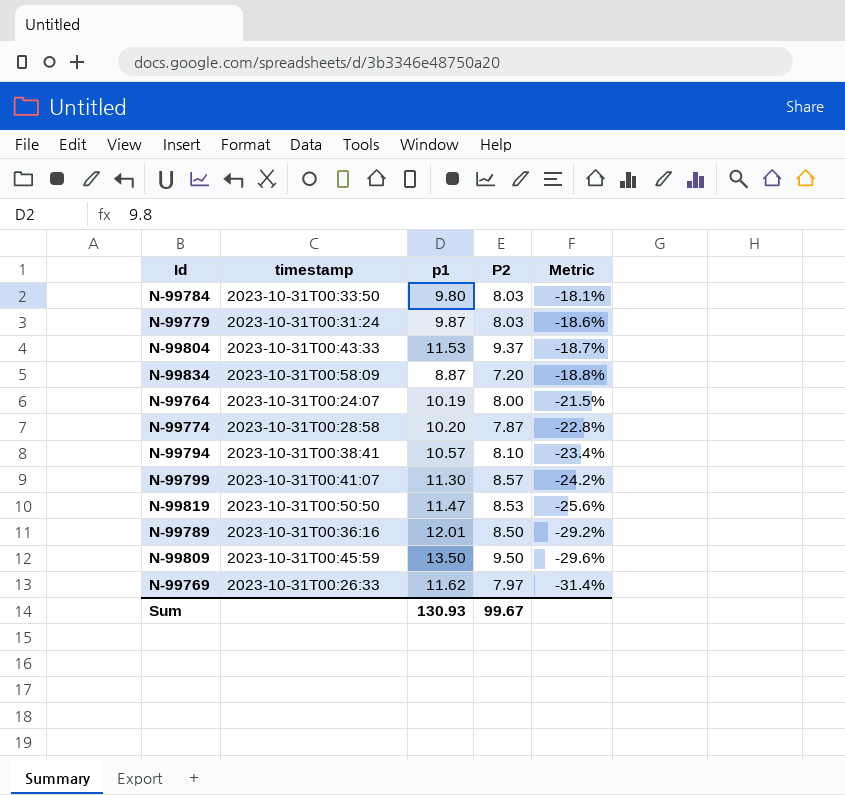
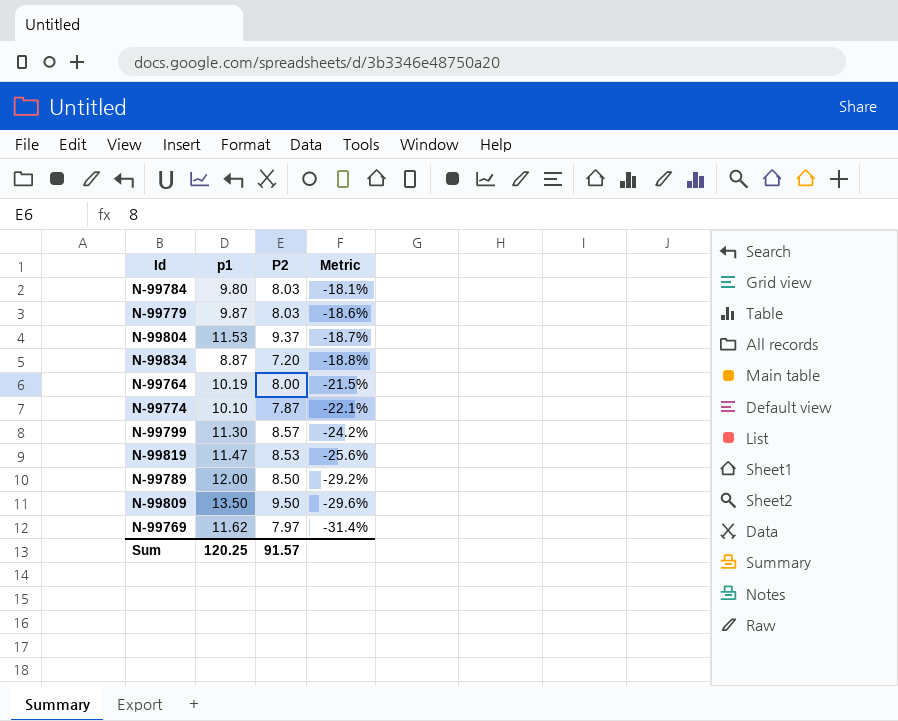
column timestamp | position: 2 -> none
row N-99794: 2023-10-31T00:38:41 | 10.57 | 8.10 | -23.4% -> none
N-99774 | p1: 10.20 -> 10.10
N-99774 | Metric: -22.8% -> -22.1%
N-99789 | p1: 12.01 -> 12.00
Sum | p1: 130.93 -> 120.25
Sum | P2: 99.67 -> 91.57

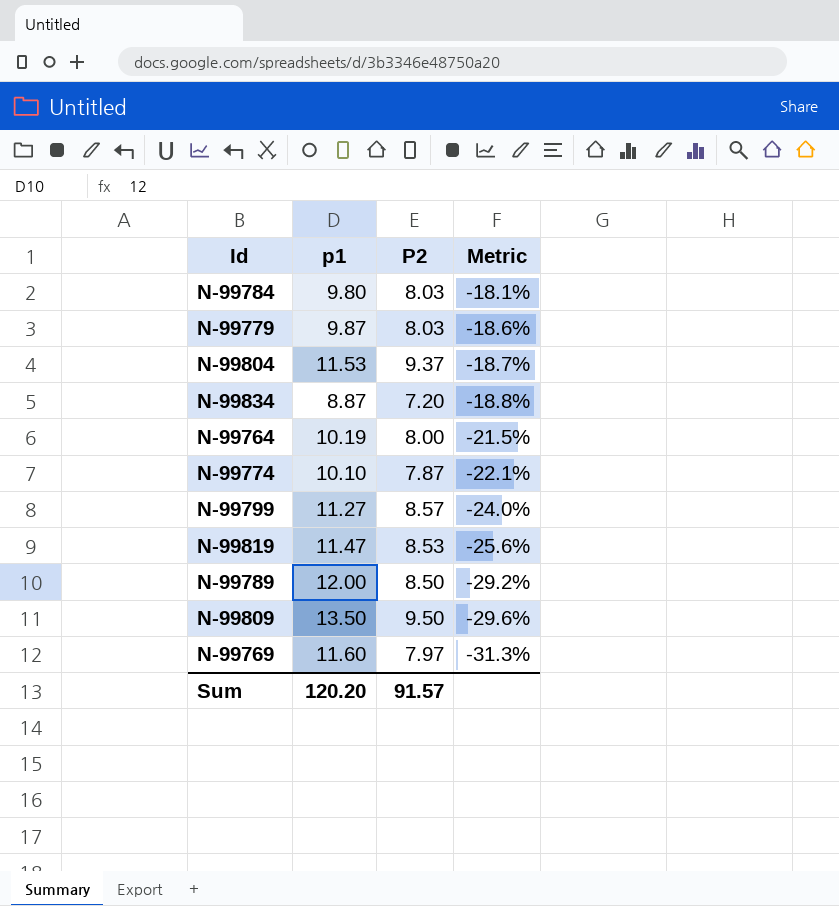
N-99799 | p1: 11.30 -> 11.27
N-99799 | Metric: -24.2% -> -24.0%
N-99769 | p1: 11.62 -> 11.60
N-99769 | Metric: -31.4% -> -31.3%
Sum | p1: 120.25 -> 120.20

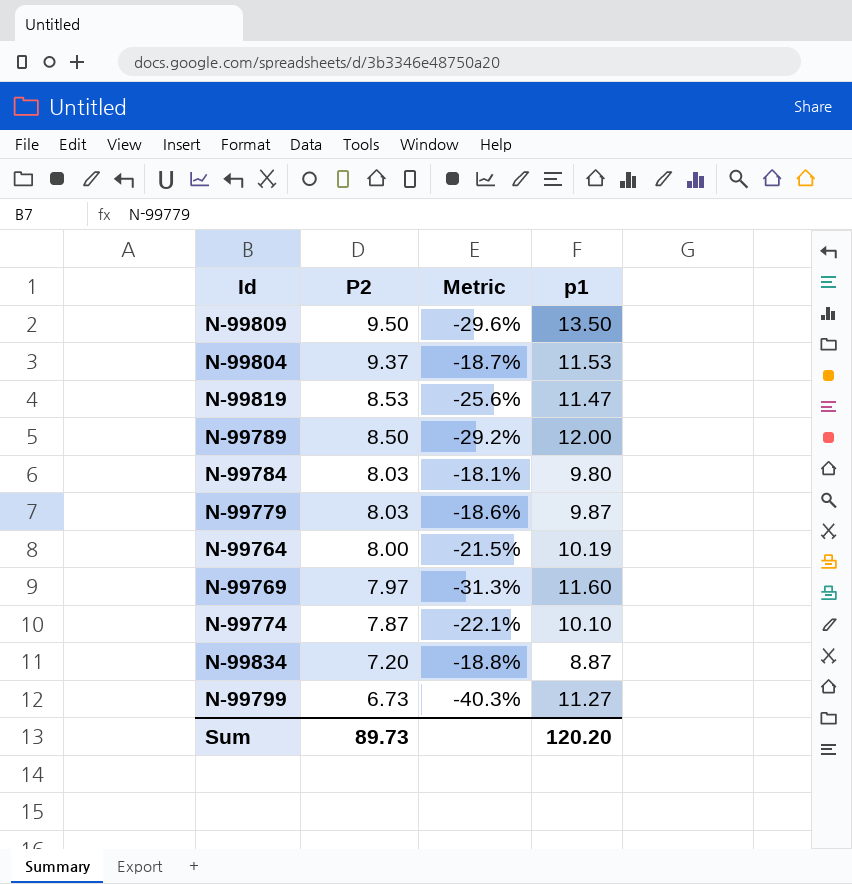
row order: Metric descending -> P2 descending
column p1 | position: 2 -> 4
N-99799 | P2: 8.57 -> 6.73
N-99799 | Metric: -24.0% -> -40.3%
Sum | P2: 91.57 -> 89.73

